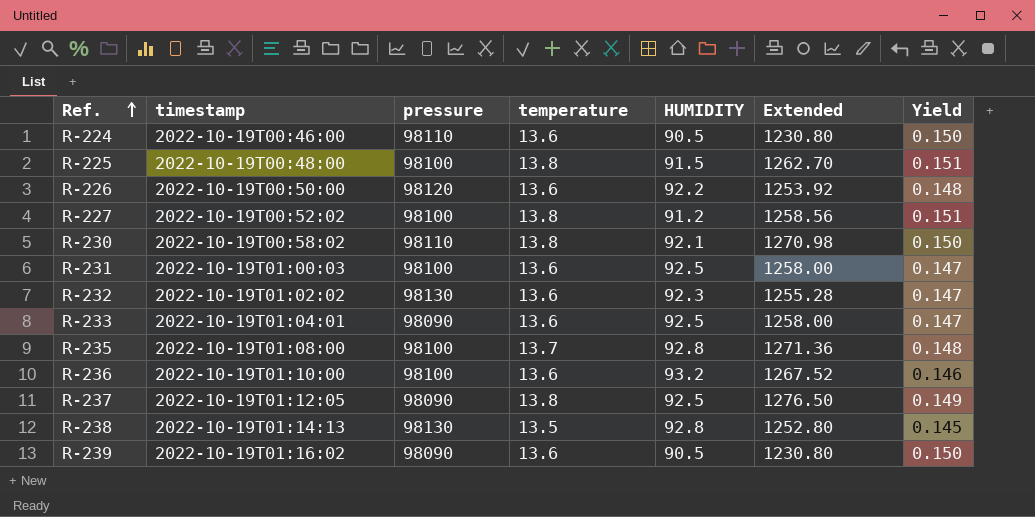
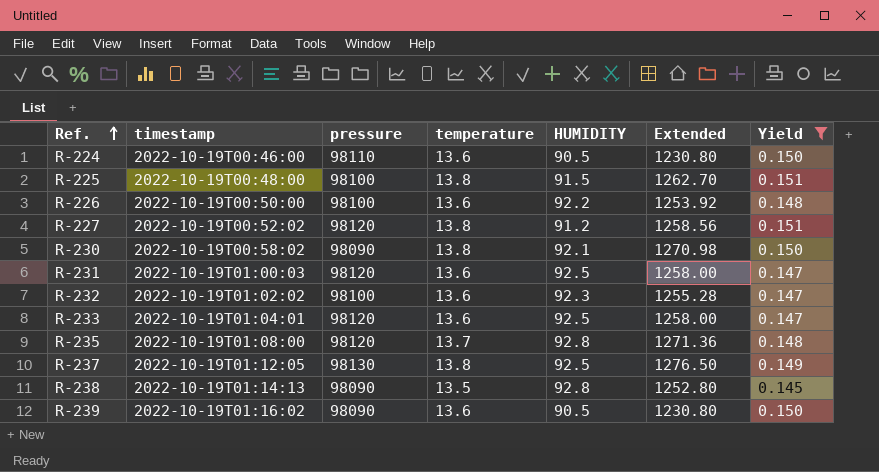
filter: none -> Yield != 0.146
R-226 | pressure: 98120 -> 98100
R-227 | pressure: 98100 -> 98120
R-230 | pressure: 98110 -> 98090
R-231 | pressure: 98100 -> 98120
R-232 | pressure: 98130 -> 98100
R-233 | pressure: 98090 -> 98120
R-235 | pressure: 98100 -> 98120
R-237 | pressure: 98090 -> 98130
R-238 | pressure: 98130 -> 98090

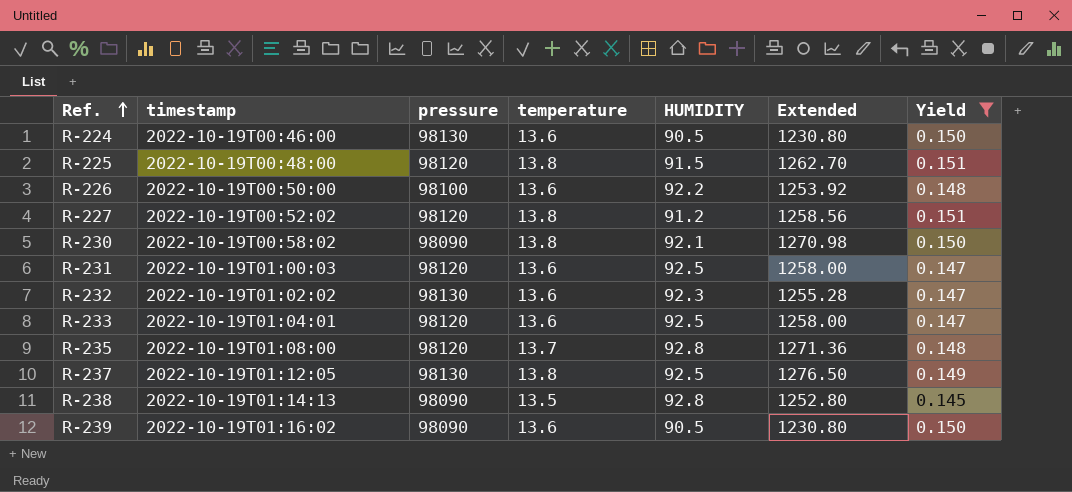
R-224 | pressure: 98110 -> 98130
R-225 | pressure: 98100 -> 98120
R-232 | pressure: 98100 -> 98130

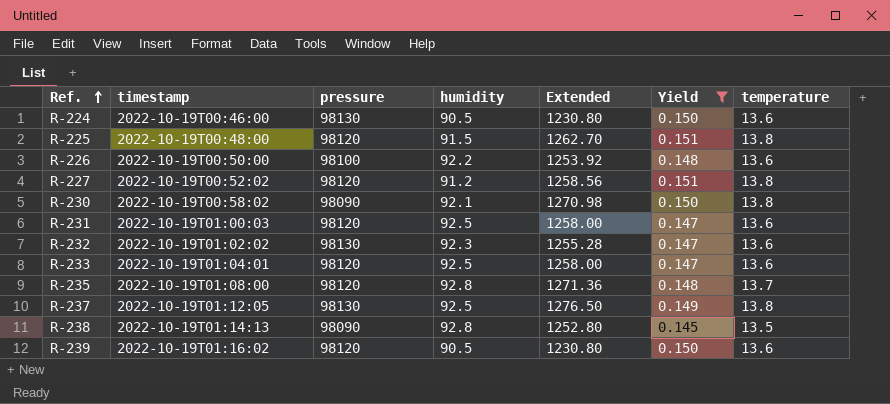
column name: HUMIDITY -> humidity
column temperature | position: 4 -> 7
R-239 | pressure: 98090 -> 98120

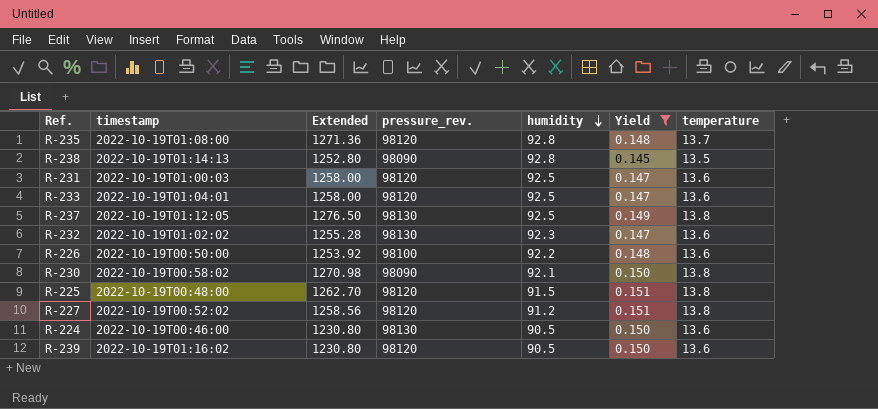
row order: Ref. ascending -> humidity descending
column Extended | position: 5 -> 3
column name: pressure -> pressure_rev.

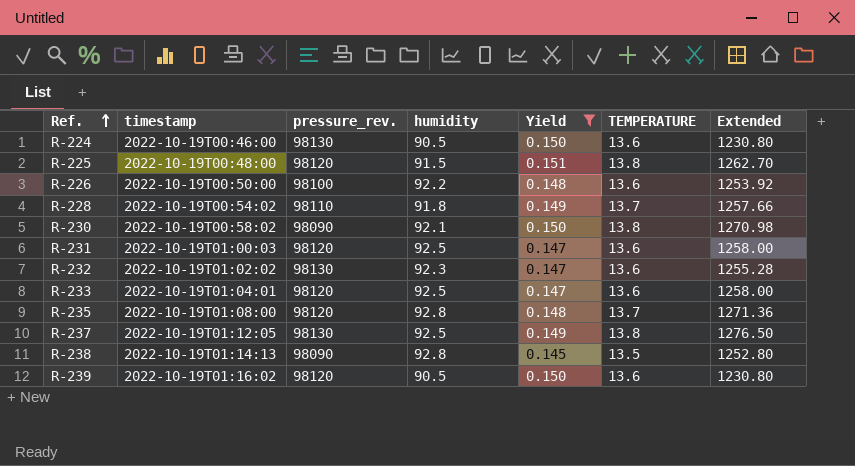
row order: humidity descending -> Ref. ascending
column name: temperature -> TEMPERATURE
column Extended | position: 3 -> 7
row R-227: 2022-10-19T00:52:02 | 1258.56 | 98120 | 91.2 | 0.151 | 13.8 -> none
row R-228: none -> 2022-10-19T00:54:02 | 98110 | 91.8 | 0.149 | 13.7 | 1257.66

